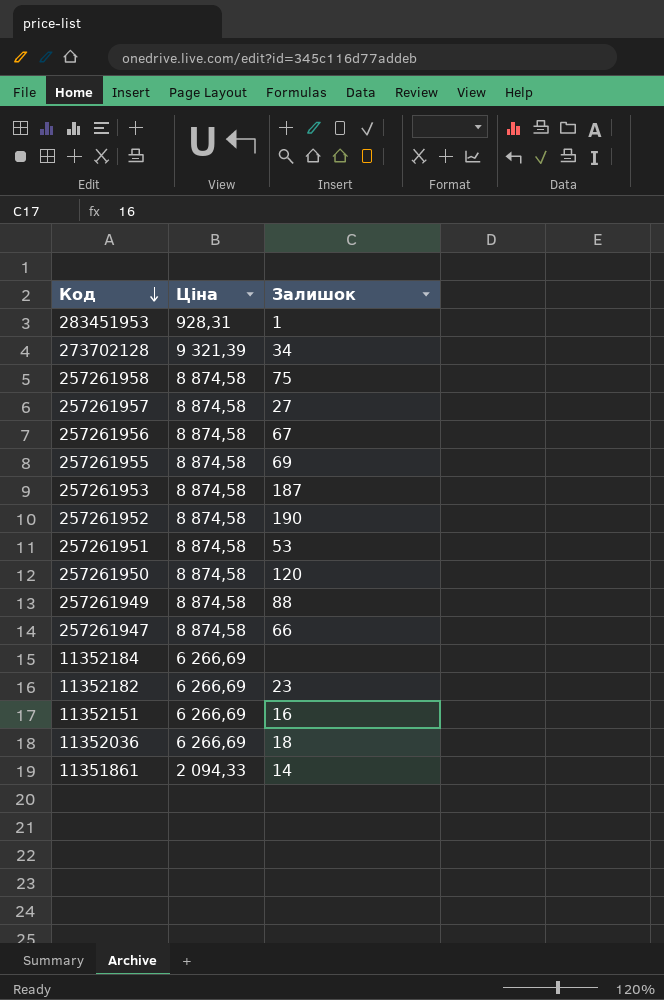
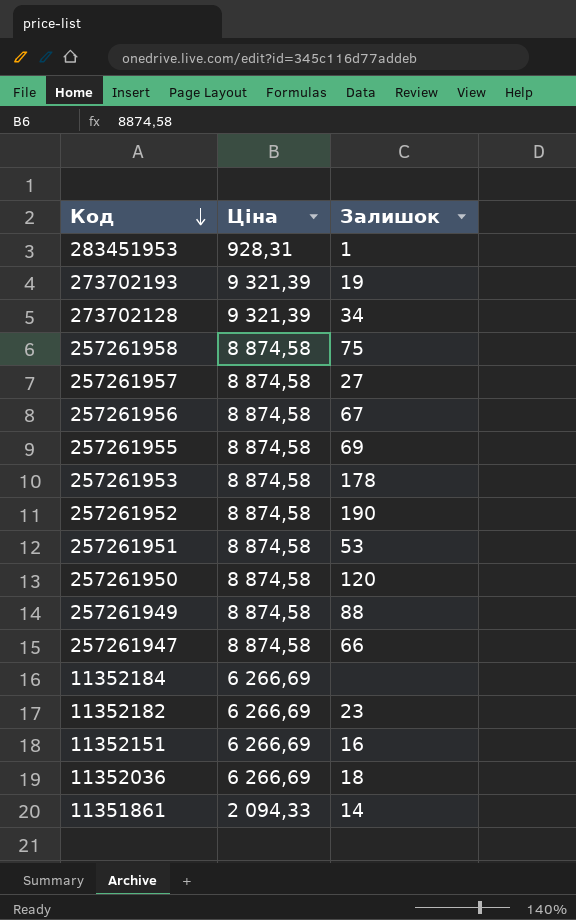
row 273702193: none -> 9 321,39 | 19
257261953 | Залишок: 187 -> 178

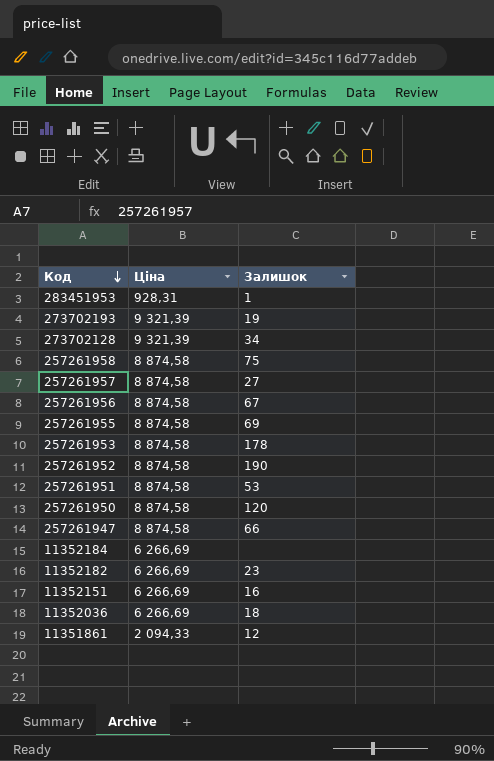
row 257261949: 8 874,58 | 88 -> none
11351861 | Залишок: 14 -> 12

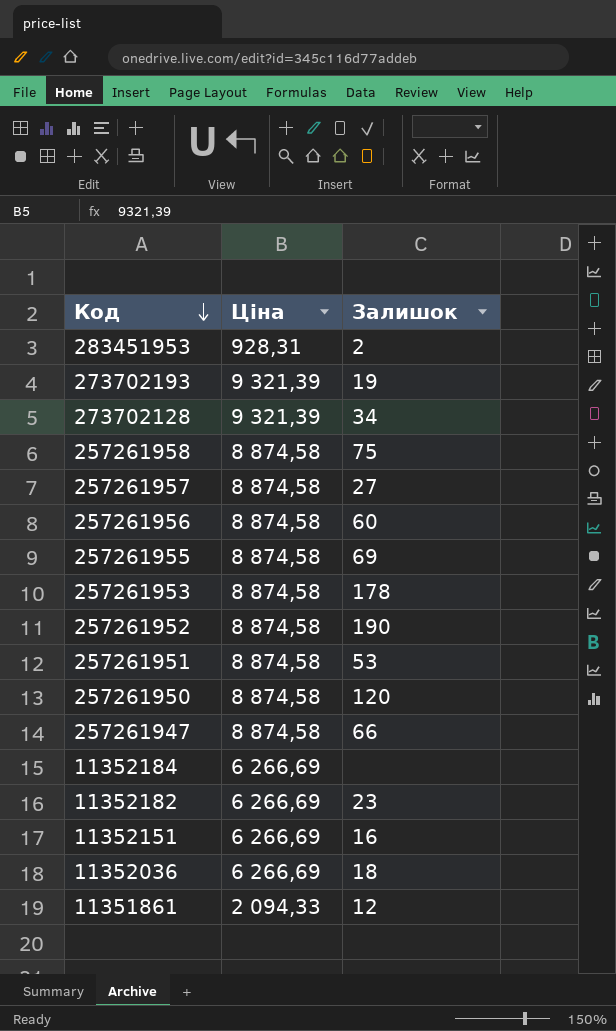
283451953 | Залишок: 1 -> 2
257261956 | Залишок: 67 -> 60

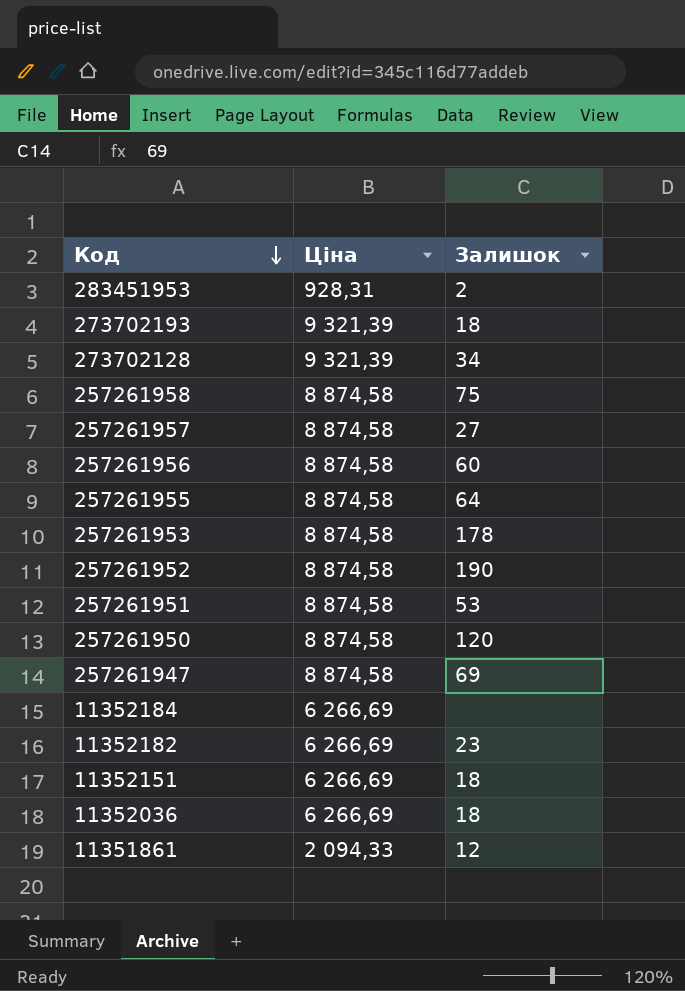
273702193 | Залишок: 19 -> 18
257261955 | Залишок: 69 -> 64
257261947 | Залишок: 66 -> 69
11352151 | Залишок: 16 -> 18

